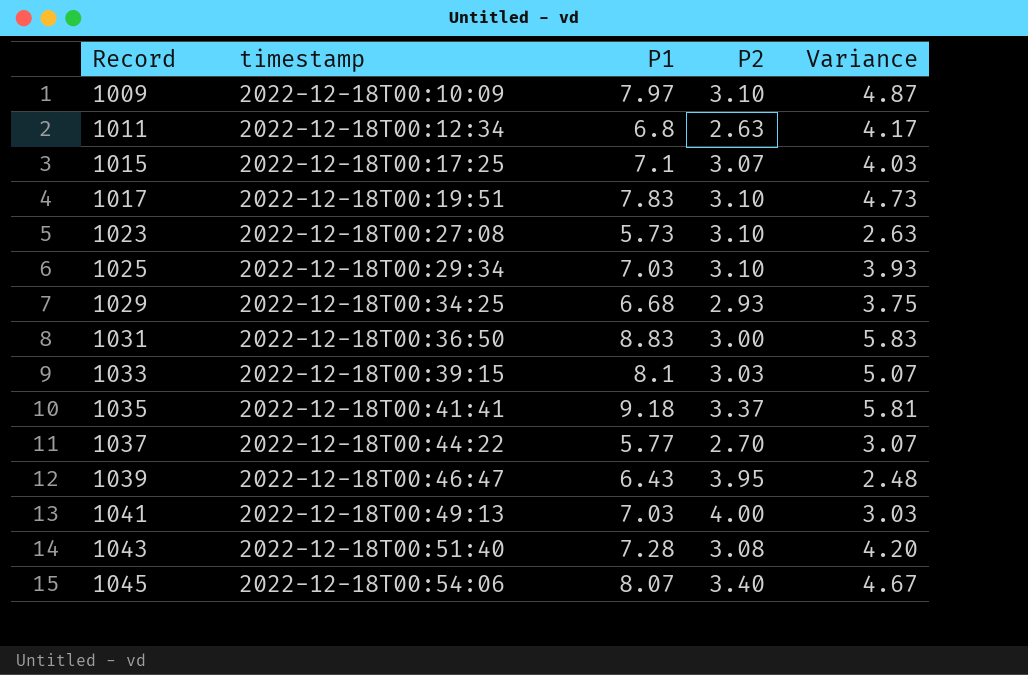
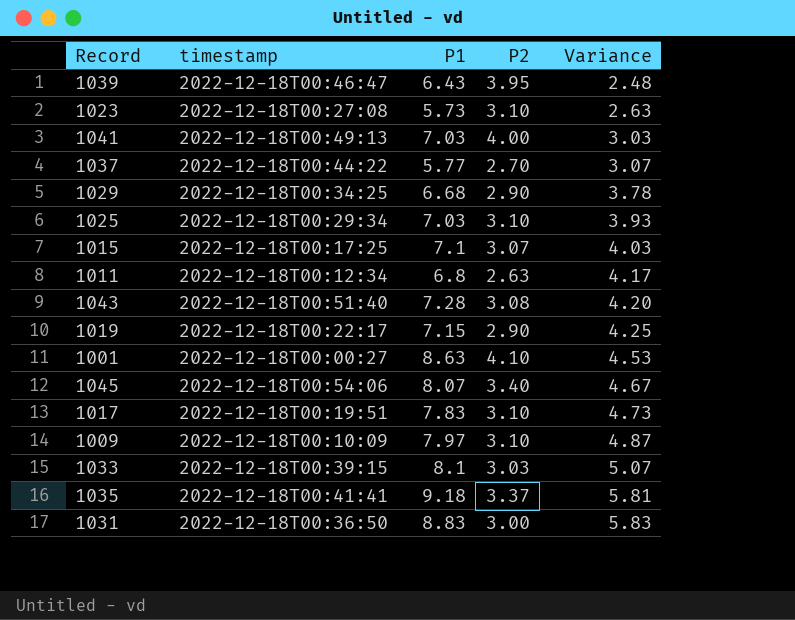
row order: Record ascending -> Variance ascending
1029 | P2: 2.93 -> 2.90
1029 | Variance: 3.75 -> 3.78
row 1019: none -> 2022-12-18T00:22:17 | 7.15 | 2.90 | 4.25
row 1001: none -> 2022-12-18T00:00:27 | 8.63 | 4.10 | 4.53

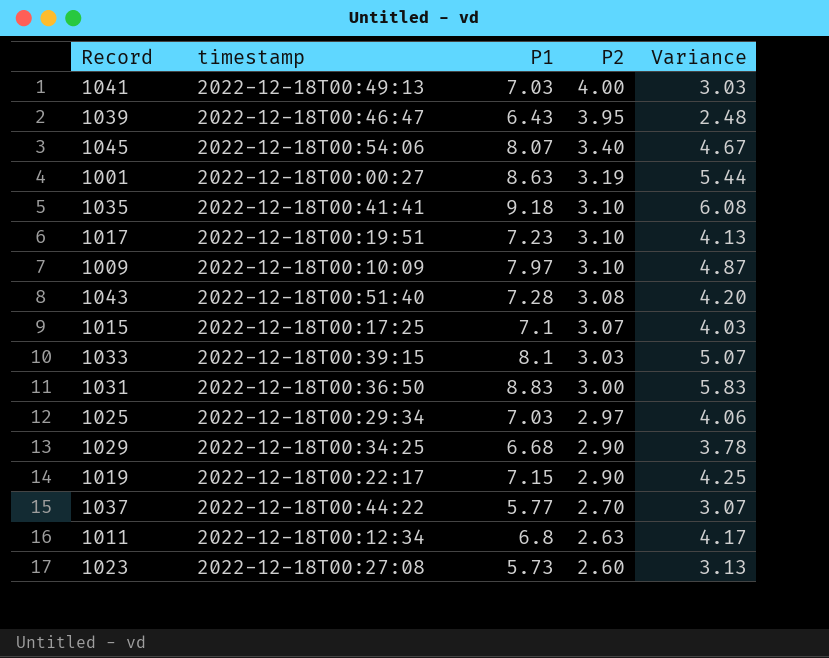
row order: Variance ascending -> P2 descending
1001 | P2: 4.10 -> 3.19
1001 | Variance: 4.53 -> 5.44
1035 | P2: 3.37 -> 3.10
1035 | Variance: 5.81 -> 6.08
1017 | P1: 7.83 -> 7.23
1017 | Variance: 4.73 -> 4.13
1025 | P2: 3.10 -> 2.97
1025 | Variance: 3.93 -> 4.06
1023 | P2: 3.10 -> 2.60
1023 | Variance: 2.63 -> 3.13

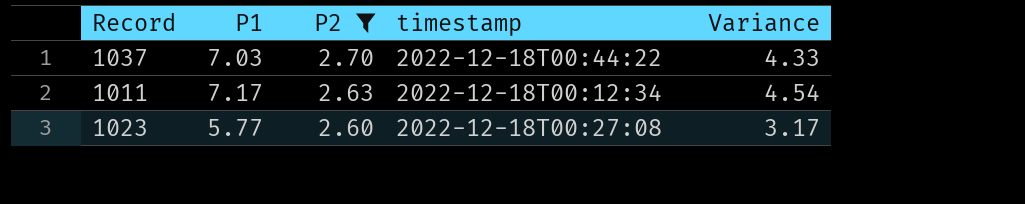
filter: none -> P2 <= 2.70
column timestamp | position: 2 -> 4
1037 | P1: 5.77 -> 7.03
1037 | Variance: 3.07 -> 4.33
1011 | P1: 6.8 -> 7.17
1011 | Variance: 4.17 -> 4.54
1023 | P1: 5.73 -> 5.77
1023 | Variance: 3.13 -> 3.17

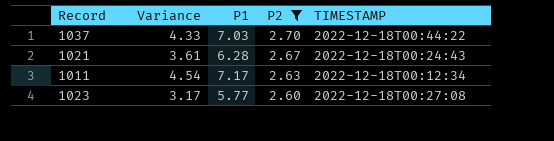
column Variance | position: 5 -> 2
column name: timestamp -> TIMESTAMP
row 1021: none -> 3.61 | 6.28 | 2.67 | 2022-12-18T00:24:43

